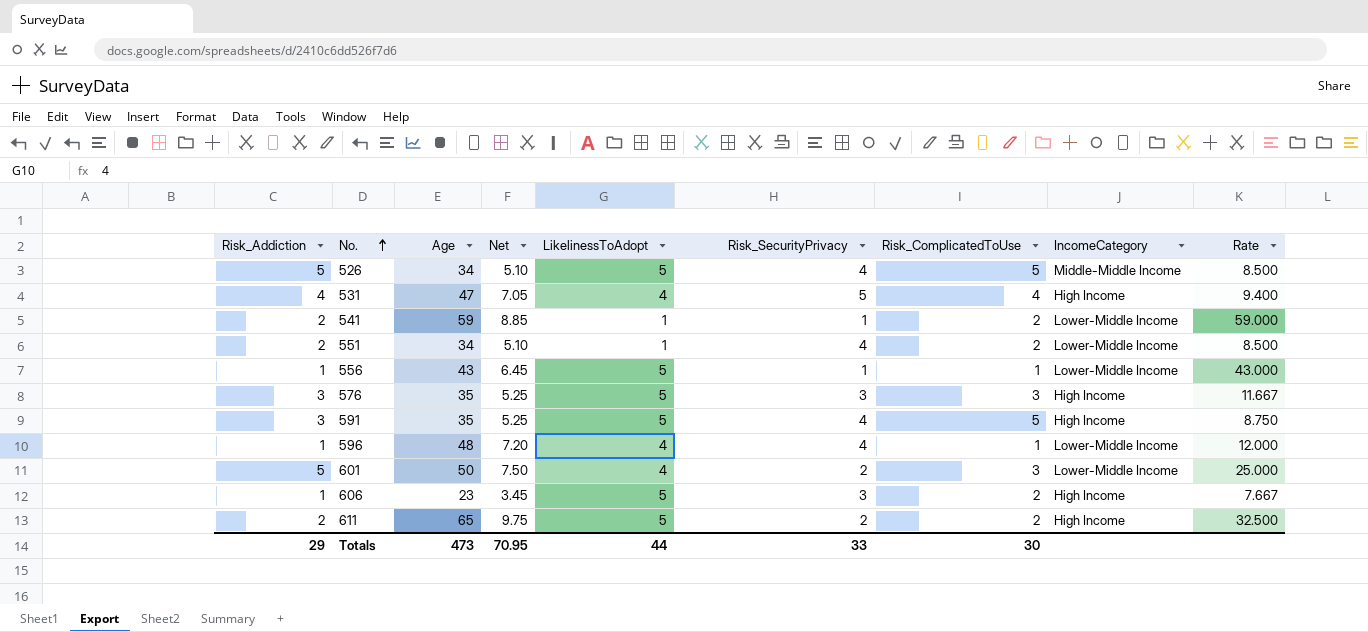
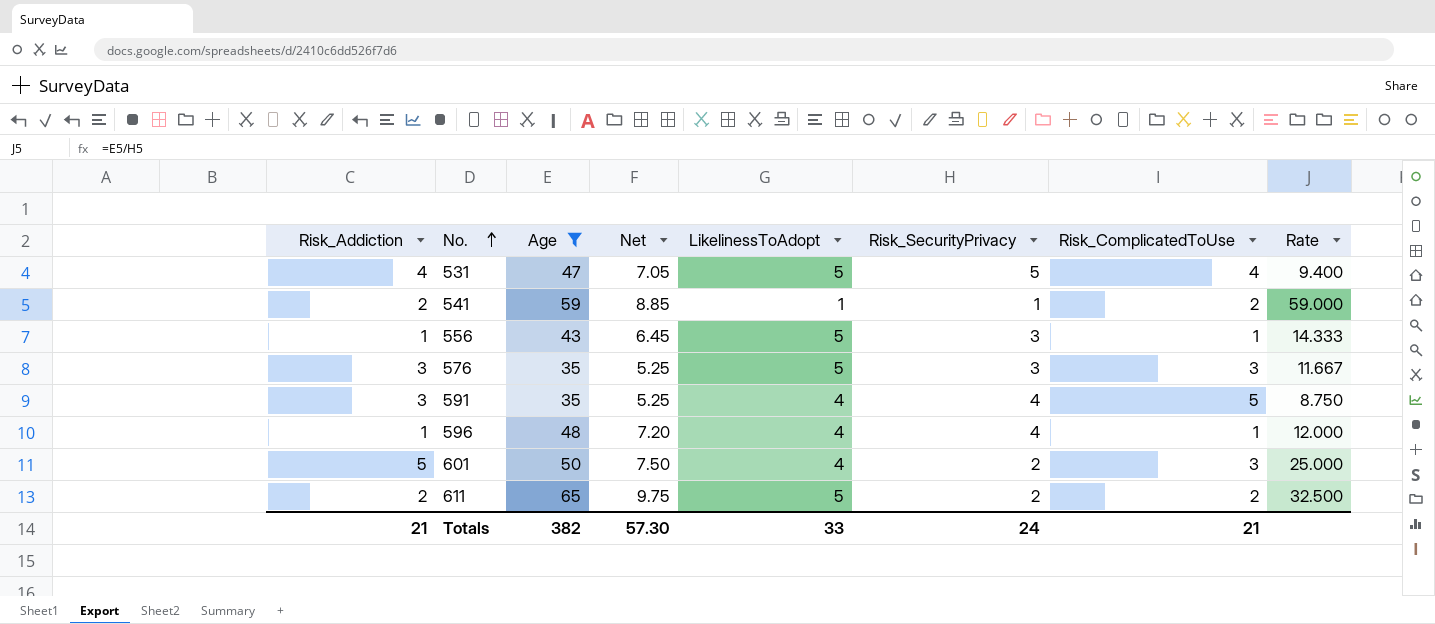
filter: none -> Age >= 35
column IncomeCategory | position: 8 -> none
531 | LikelinessToAdopt: 4 -> 5
556 | Risk_SecurityPrivacy: 1 -> 3
556 | Rate: 43.000 -> 14.333
591 | LikelinessToAdopt: 5 -> 4
Totals | Risk_Addiction: 29 -> 21
Totals | Age: 473 -> 382
Totals | Net: 70.95 -> 57.30
Totals | LikelinessToAdopt: 44 -> 33
Totals | Risk_SecurityPrivacy: 33 -> 24
Totals | Risk_ComplicatedToUse: 30 -> 21

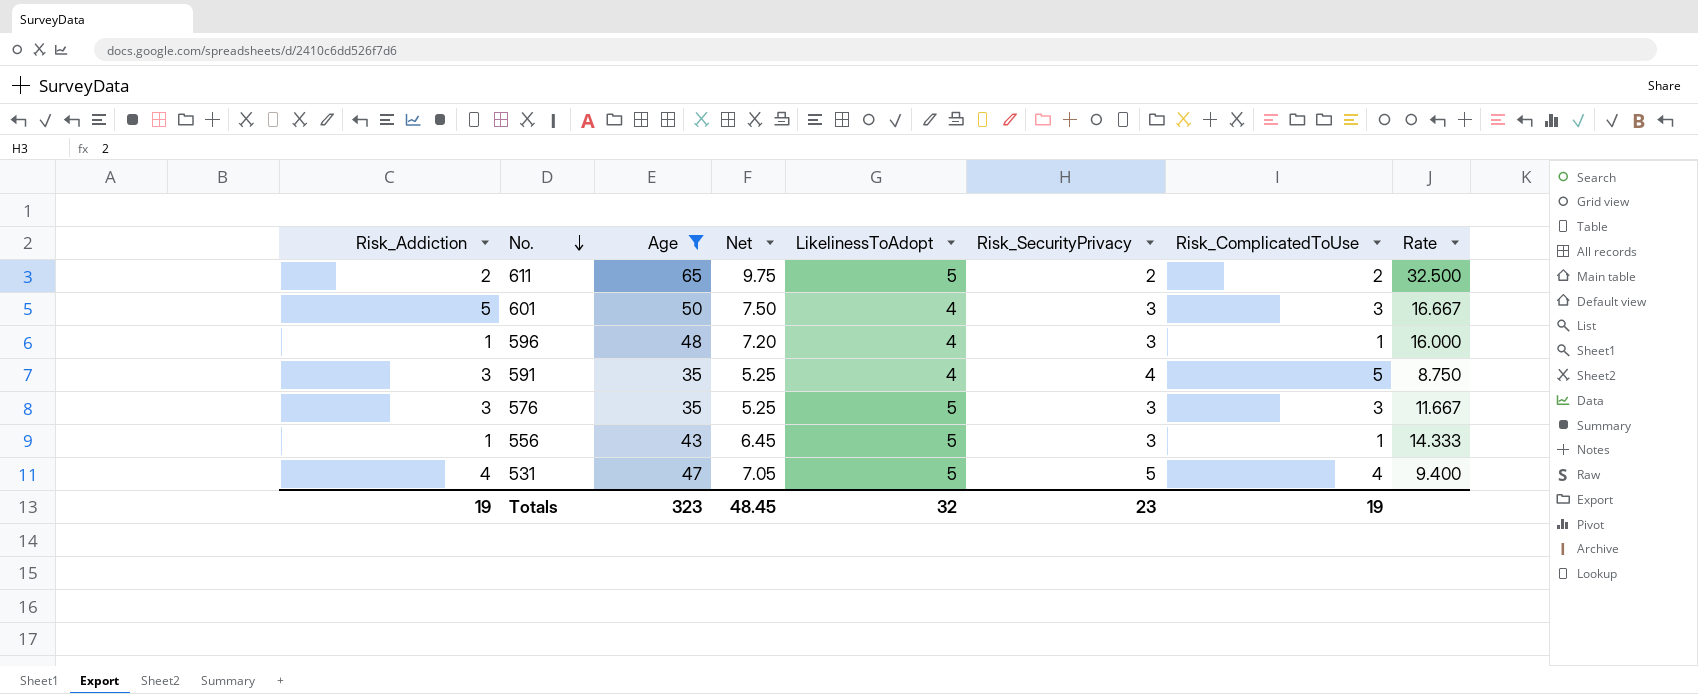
row order: No. ascending -> No. descending
row 541: 2 | 59 | 8.85 | 1 | 1 | 2 | 59.000 -> none
601 | Risk_SecurityPrivacy: 2 -> 3
601 | Rate: 25.000 -> 16.667
596 | Risk_SecurityPrivacy: 4 -> 3
596 | Rate: 12.000 -> 16.000
Totals | Risk_Addiction: 21 -> 19
Totals | Age: 382 -> 323
Totals | Net: 57.30 -> 48.45
Totals | LikelinessToAdopt: 33 -> 32
Totals | Risk_SecurityPrivacy: 24 -> 23
Totals | Risk_ComplicatedToUse: 21 -> 19

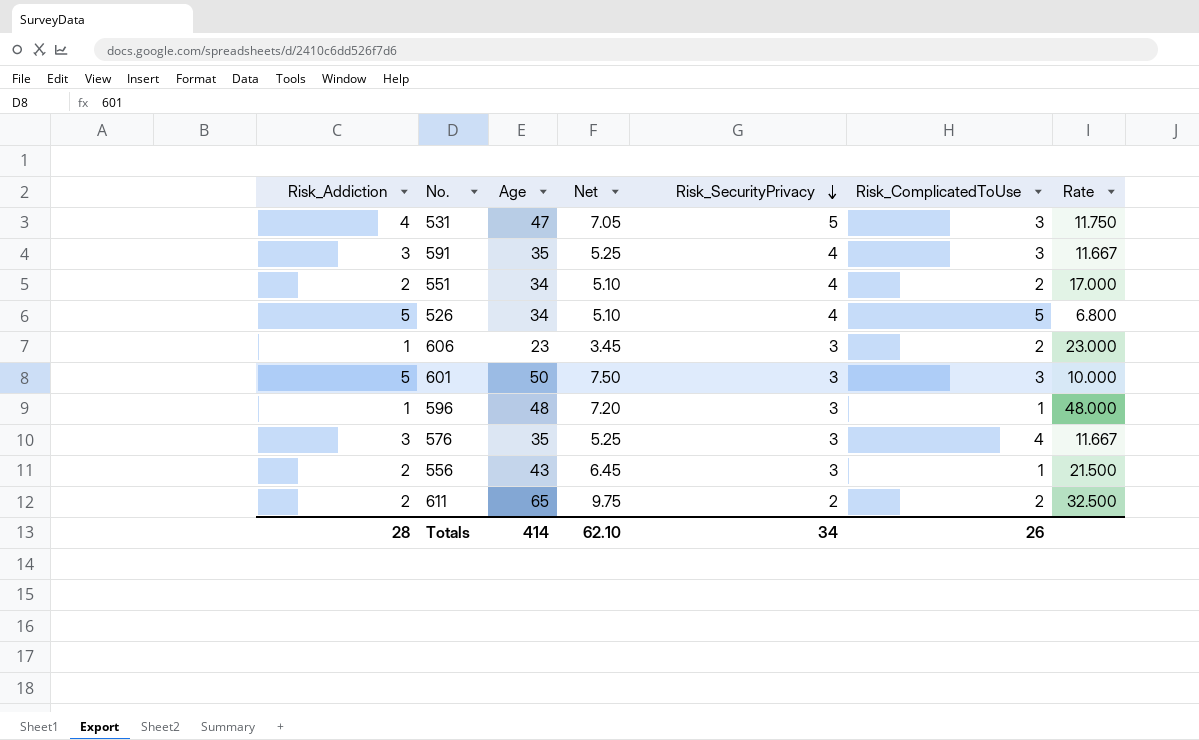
filter: Age >= 35 -> none
row order: No. descending -> Risk_SecurityPrivacy descending
column LikelinessToAdopt | position: 5 -> none
column Rate | formula: [Age] / [Risk_SecurityPrivacy] -> [Age] / [Risk_Addiction]
531 | Risk_ComplicatedToUse: 4 -> 3
591 | Risk_ComplicatedToUse: 5 -> 3
576 | Risk_ComplicatedToUse: 3 -> 4
556 | Risk_Addiction: 1 -> 2
Totals | Risk_Addiction: 19 -> 28
Totals | Age: 323 -> 414
Totals | Net: 48.45 -> 62.10
Totals | Risk_SecurityPrivacy: 23 -> 34
Totals | Risk_ComplicatedToUse: 19 -> 26

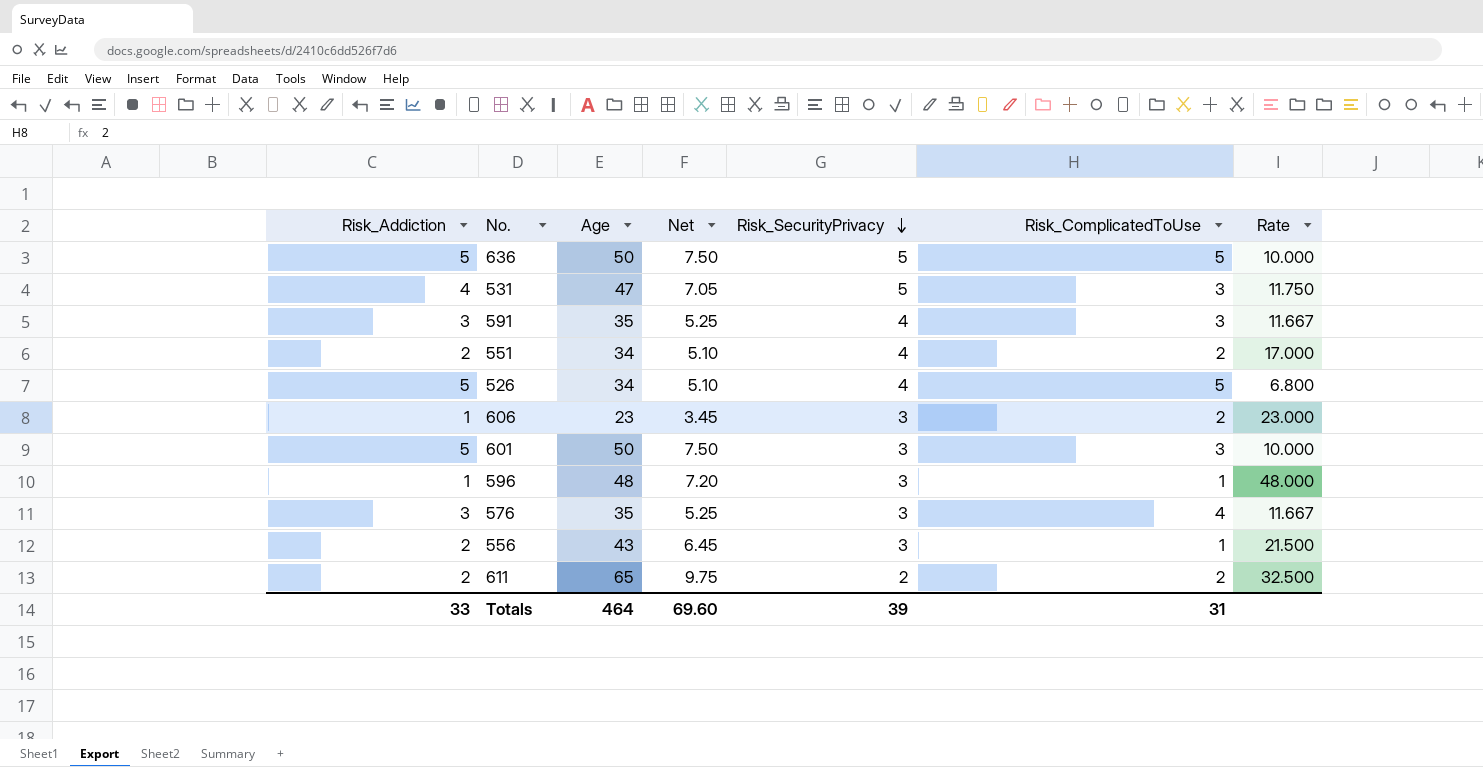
row 636: none -> 5 | 50 | 7.50 | 5 | 5 | 10.000
Totals | Risk_Addiction: 28 -> 33
Totals | Age: 414 -> 464
Totals | Net: 62.10 -> 69.60
Totals | Risk_SecurityPrivacy: 34 -> 39
Totals | Risk_ComplicatedToUse: 26 -> 31

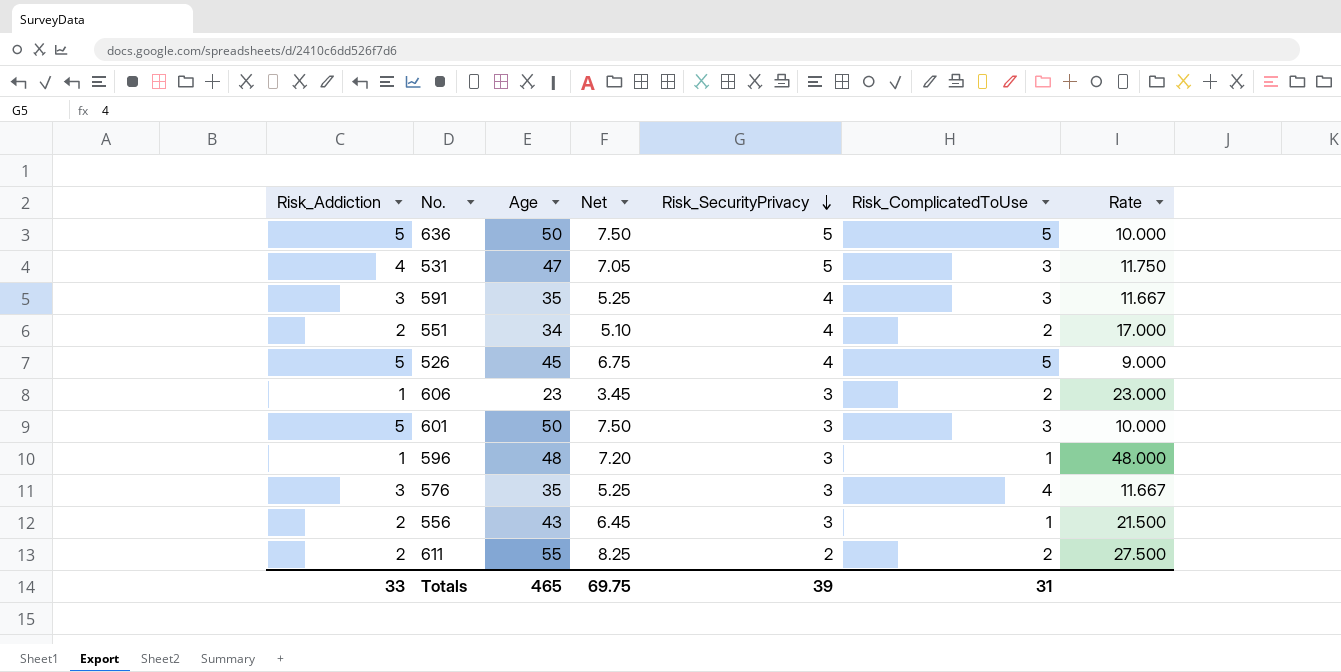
526 | Age: 34 -> 45
526 | Net: 5.10 -> 6.75
526 | Rate: 6.800 -> 9.000
611 | Age: 65 -> 55
611 | Net: 9.75 -> 8.25
611 | Rate: 32.500 -> 27.500
Totals | Age: 464 -> 465
Totals | Net: 69.60 -> 69.75

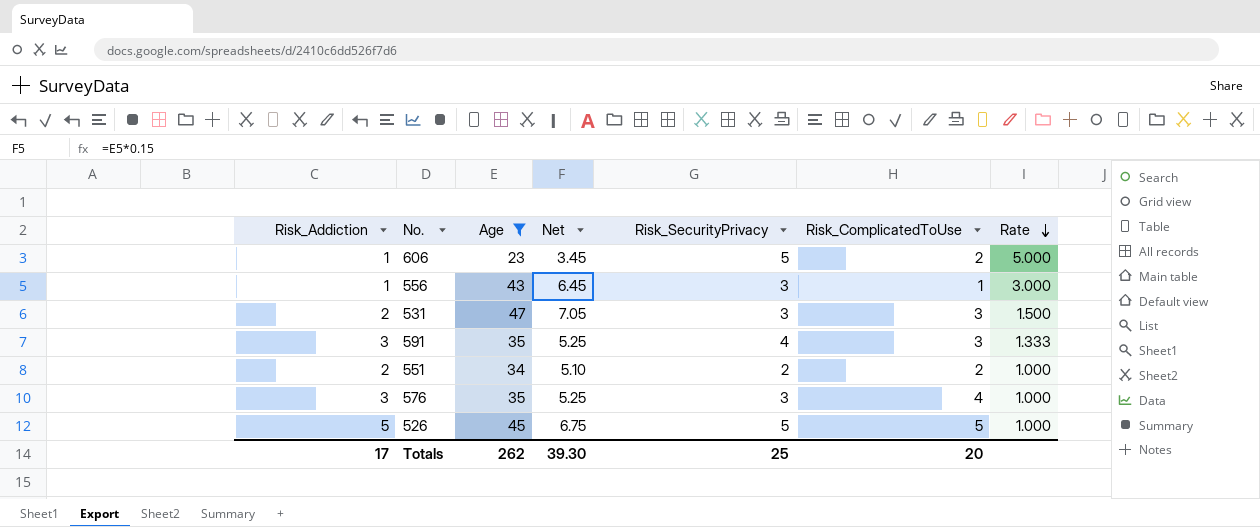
filter: none -> Age <= 47
row order: Risk_SecurityPrivacy descending -> Rate descending
column Rate | formula: [Age] / [Risk_Addiction] -> [Risk_SecurityPrivacy] / [Risk_Addiction]
606 | Risk_SecurityPrivacy: 3 -> 5
556 | Risk_Addiction: 2 -> 1
531 | Risk_Addiction: 4 -> 2
531 | Risk_SecurityPrivacy: 5 -> 3
551 | Risk_SecurityPrivacy: 4 -> 2
526 | Risk_SecurityPrivacy: 4 -> 5
Totals | Risk_Addiction: 33 -> 17
Totals | Age: 465 -> 262
Totals | Net: 69.75 -> 39.30
Totals | Risk_SecurityPrivacy: 39 -> 25
Totals | Risk_ComplicatedToUse: 31 -> 20

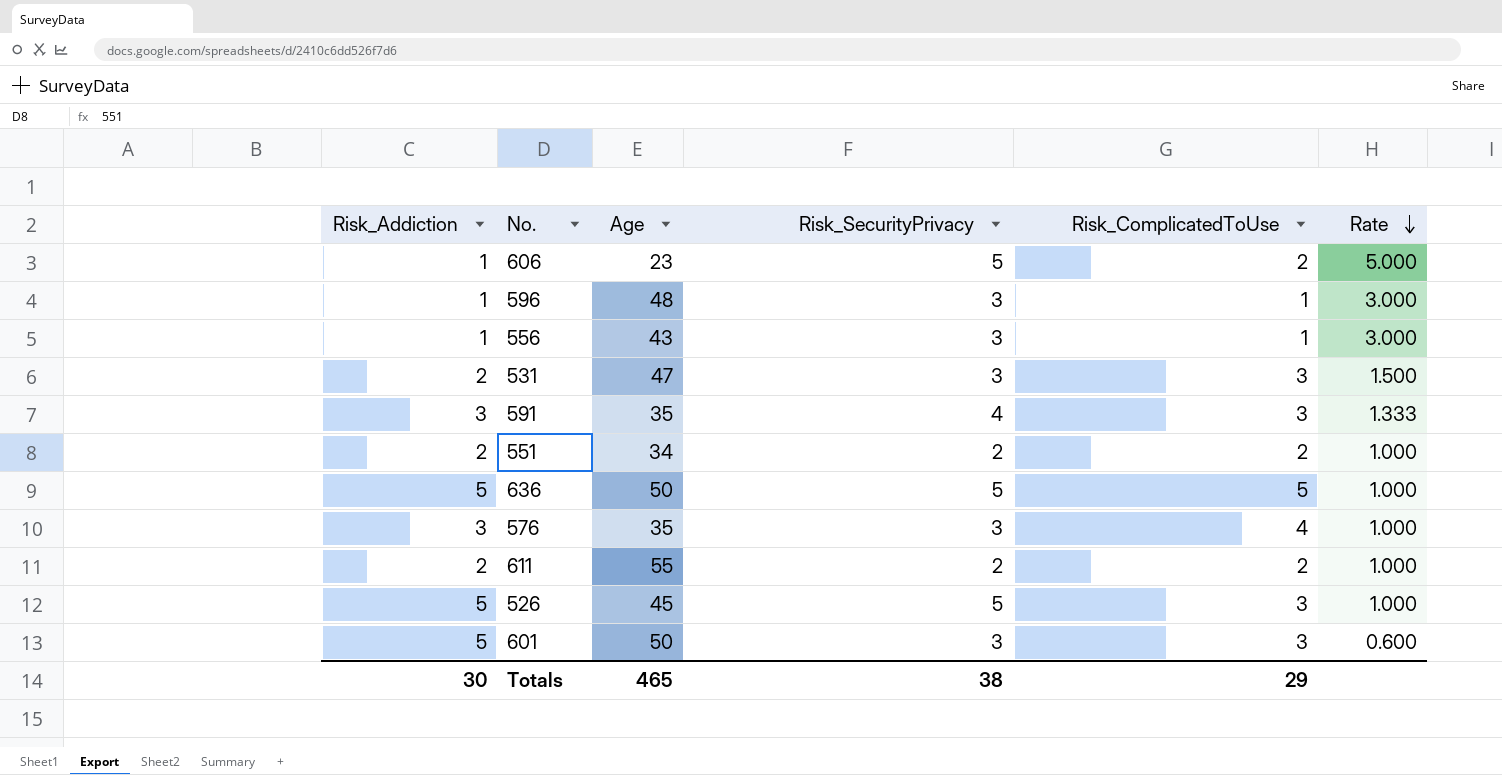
filter: Age <= 47 -> none
column Net | formula: [Age] * 0.15 -> none
526 | Risk_ComplicatedToUse: 5 -> 3
Totals | Risk_Addiction: 17 -> 30
Totals | Age: 262 -> 465
Totals | Risk_SecurityPrivacy: 25 -> 38
Totals | Risk_ComplicatedToUse: 20 -> 29

